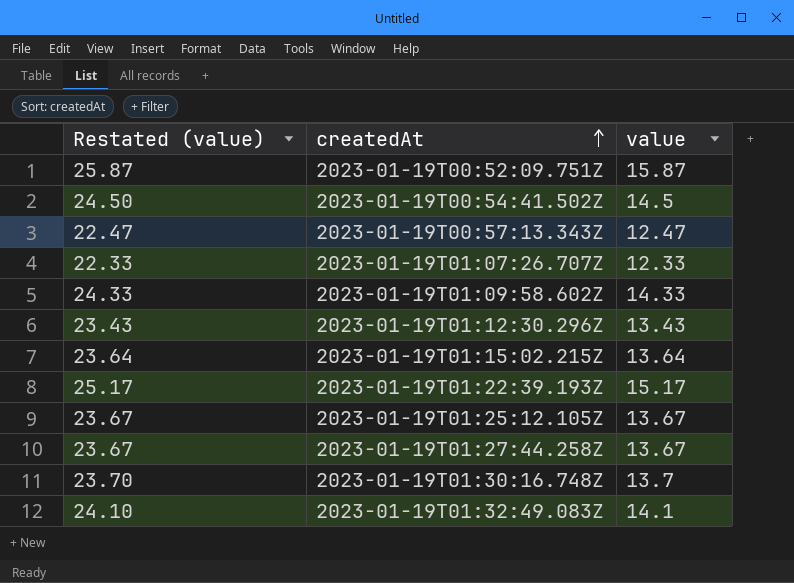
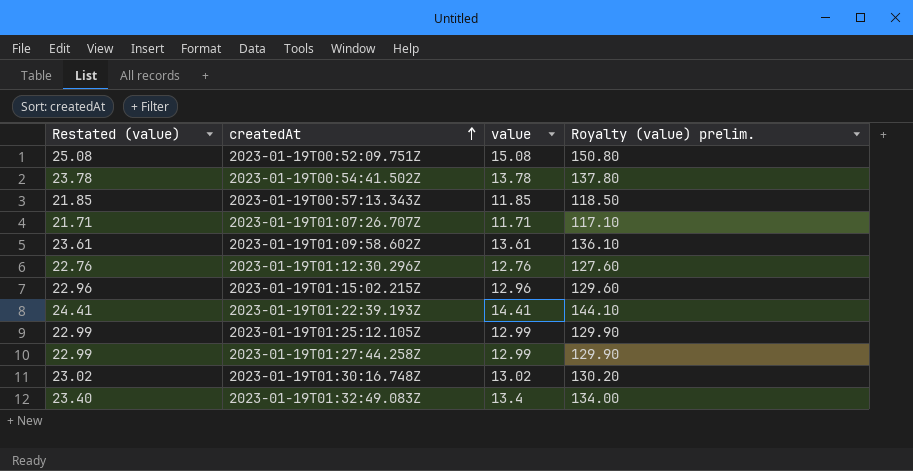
column Royalty (value) prelim. | formula: none -> [value] * 10
2023-01-19T00:52:09.751Z | Restated (value): 25.87 -> 25.08
2023-01-19T00:52:09.751Z | value: 15.87 -> 15.08
2023-01-19T00:54:41.502Z | Restated (value): 24.50 -> 23.78
2023-01-19T00:54:41.502Z | value: 14.5 -> 13.78
2023-01-19T00:57:13.343Z | Restated (value): 22.47 -> 21.85
2023-01-19T00:57:13.343Z | value: 12.47 -> 11.85
2023-01-19T01:07:26.707Z | Restated (value): 22.33 -> 21.71
2023-01-19T01:07:26.707Z | value: 12.33 -> 11.71
2023-01-19T01:09:58.602Z | Restated (value): 24.33 -> 23.61
2023-01-19T01:09:58.602Z | value: 14.33 -> 13.61
2023-01-19T01:12:30.296Z | Restated (value): 23.43 -> 22.76
2023-01-19T01:12:30.296Z | value: 13.43 -> 12.76
2023-01-19T01:15:02.215Z | Restated (value): 23.64 -> 22.96
2023-01-19T01:15:02.215Z | value: 13.64 -> 12.96
2023-01-19T01:22:39.193Z | Restated (value): 25.17 -> 24.41
2023-01-19T01:22:39.193Z | value: 15.17 -> 14.41
2023-01-19T01:25:12.105Z | Restated (value): 23.67 -> 22.99
2023-01-19T01:25:12.105Z | value: 13.67 -> 12.99
2023-01-19T01:27:44.258Z | Restated (value): 23.67 -> 22.99
2023-01-19T01:27:44.258Z | value: 13.67 -> 12.99
2023-01-19T01:30:16.748Z | Restated (value): 23.70 -> 23.02
2023-01-19T01:30:16.748Z | value: 13.7 -> 13.02
2023-01-19T01:32:49.083Z | Restated (value): 24.10 -> 23.40
2023-01-19T01:32:49.083Z | value: 14.1 -> 13.4

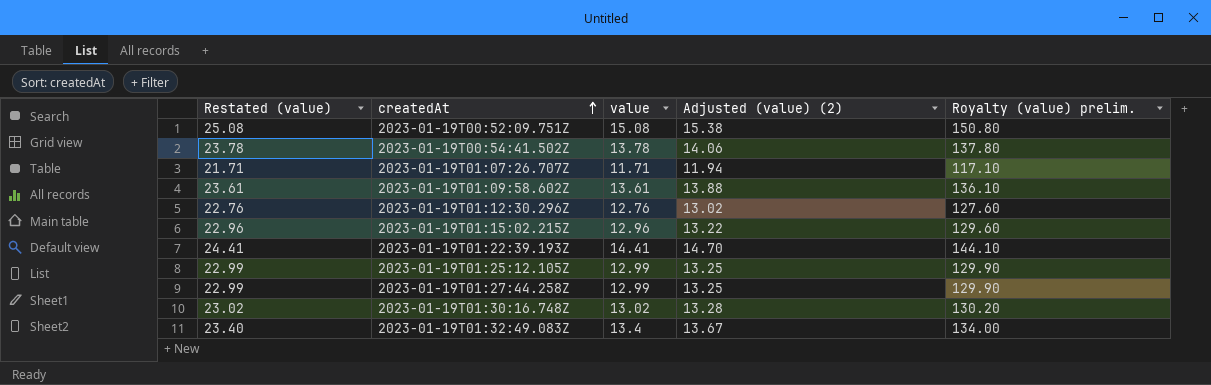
column Adjusted (value) (2) | formula: none -> [value] * 1.02
row 2023-01-19T00:57:13.343Z: 21.85 | 11.85 | 118.50 -> none

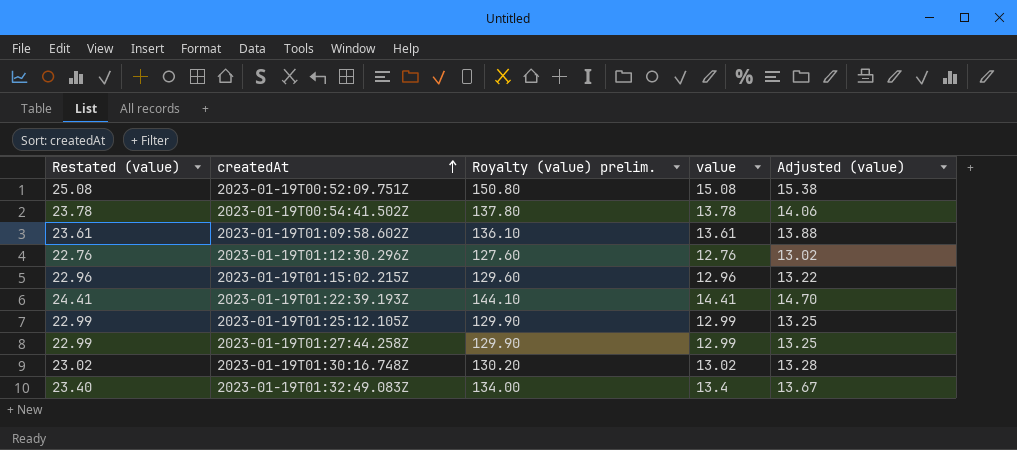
column Royalty (value) prelim. | position: 5 -> 3
column name: Adjusted (value) (2) -> Adjusted (value)
row 2023-01-19T01:07:26.707Z: 21.71 | 11.71 | 11.94 | 117.10 -> none

